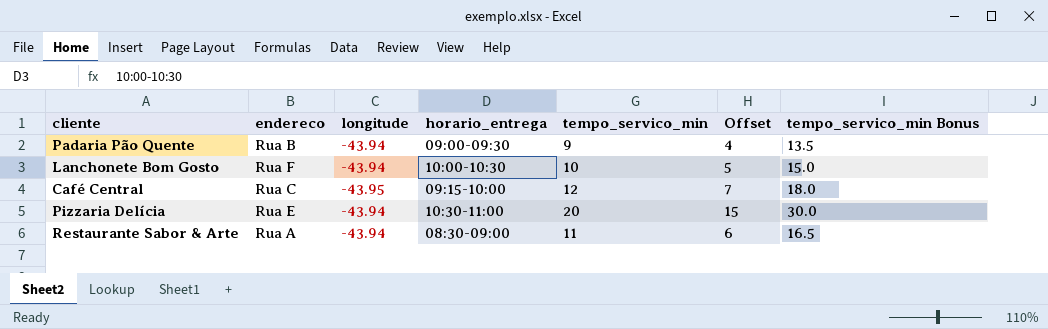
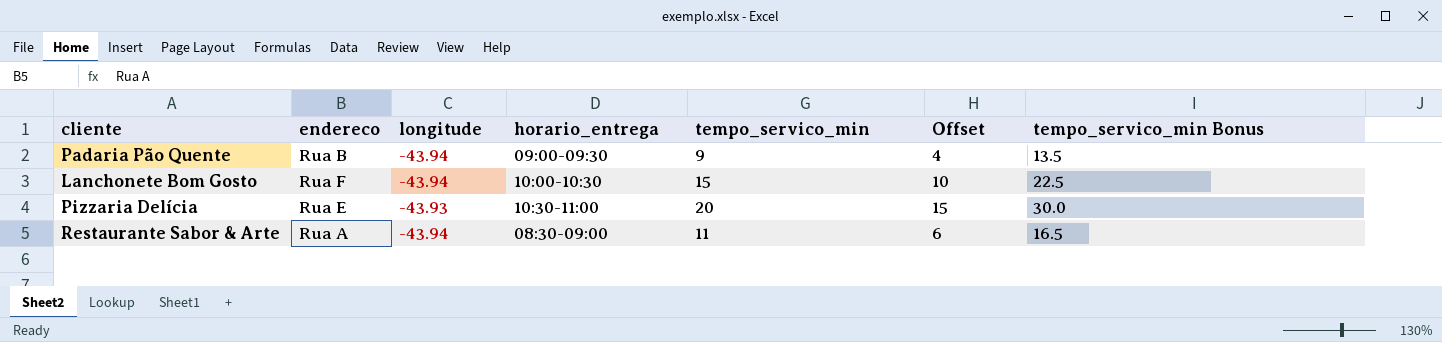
row Café Central: Rua C | -43.95 | 09:15-10:00 | 12 | 7 | 18.0 -> none
Lanchonete Bom Gosto | tempo_servico_min: 10 -> 15
Lanchonete Bom Gosto | Offset: 5 -> 10
Lanchonete Bom Gosto | tempo_servico_min Bonus: 15.0 -> 22.5
Pizzaria Delícia | longitude: -43.94 -> -43.93

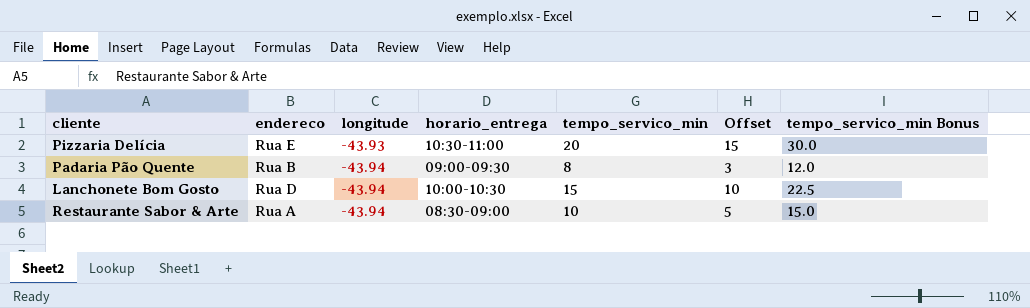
row order: none -> longitude descending
Padaria Pão Quente | tempo_servico_min: 9 -> 8
Padaria Pão Quente | Offset: 4 -> 3
Padaria Pão Quente | tempo_servico_min Bonus: 13.5 -> 12.0
Lanchonete Bom Gosto | endereco: Rua F -> Rua D
Restaurante Sabor & Arte | tempo_servico_min: 11 -> 10
Restaurante Sabor & Arte | Offset: 6 -> 5
Restaurante Sabor & Arte | tempo_servico_min Bonus: 16.5 -> 15.0

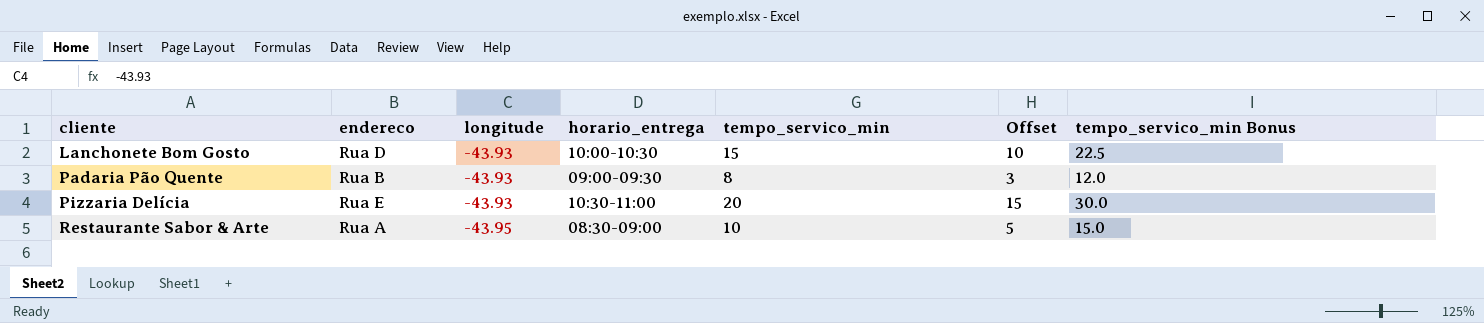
row order: longitude descending -> cliente ascending
Lanchonete Bom Gosto | longitude: -43.94 -> -43.93
Padaria Pão Quente | longitude: -43.94 -> -43.93
Restaurante Sabor & Arte | longitude: -43.94 -> -43.95

